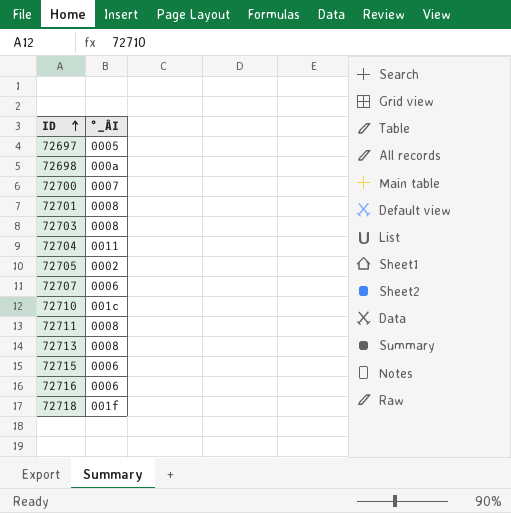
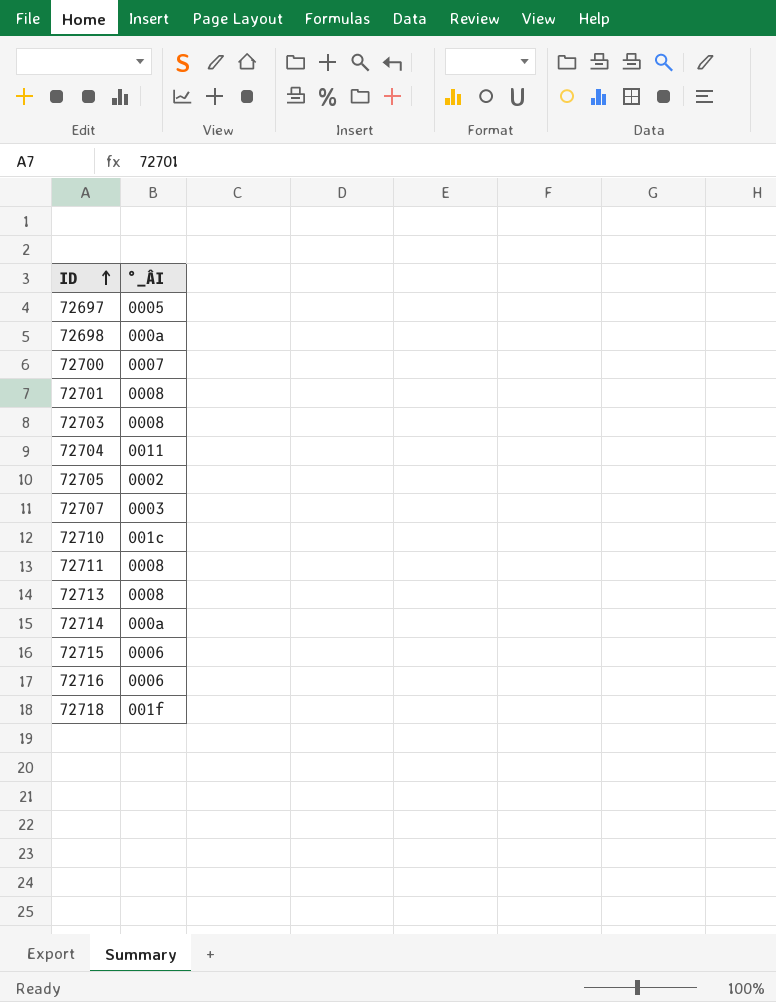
72707 | °_ÂI: 0006 -> 0003
row 72714: none -> 000a

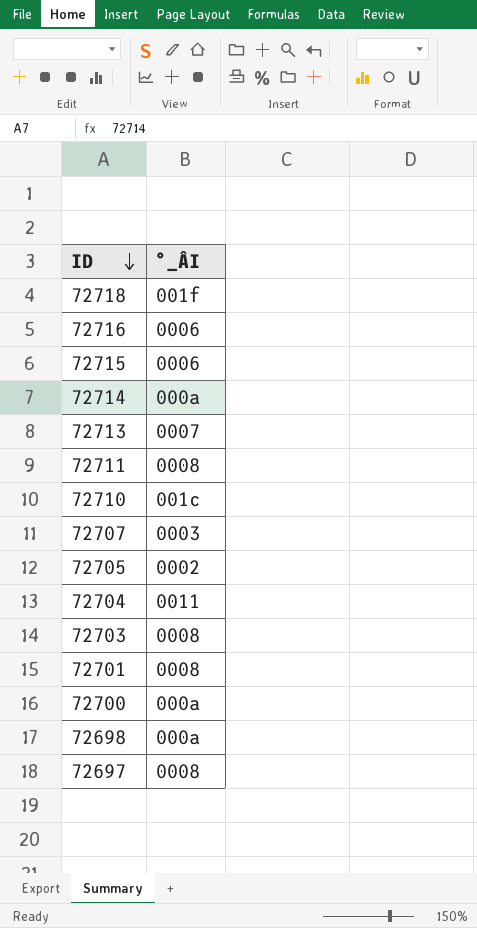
row order: ID ascending -> ID descending
72713 | °_ÂI: 0008 -> 0007
72700 | °_ÂI: 0007 -> 000a
72697 | °_ÂI: 0005 -> 0008

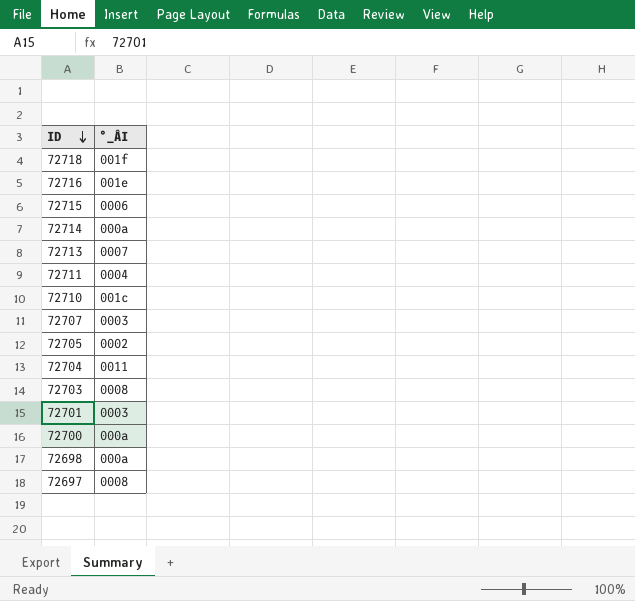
72716 | °_ÂI: 0006 -> 001e
72711 | °_ÂI: 0008 -> 0004
72701 | °_ÂI: 0008 -> 0003

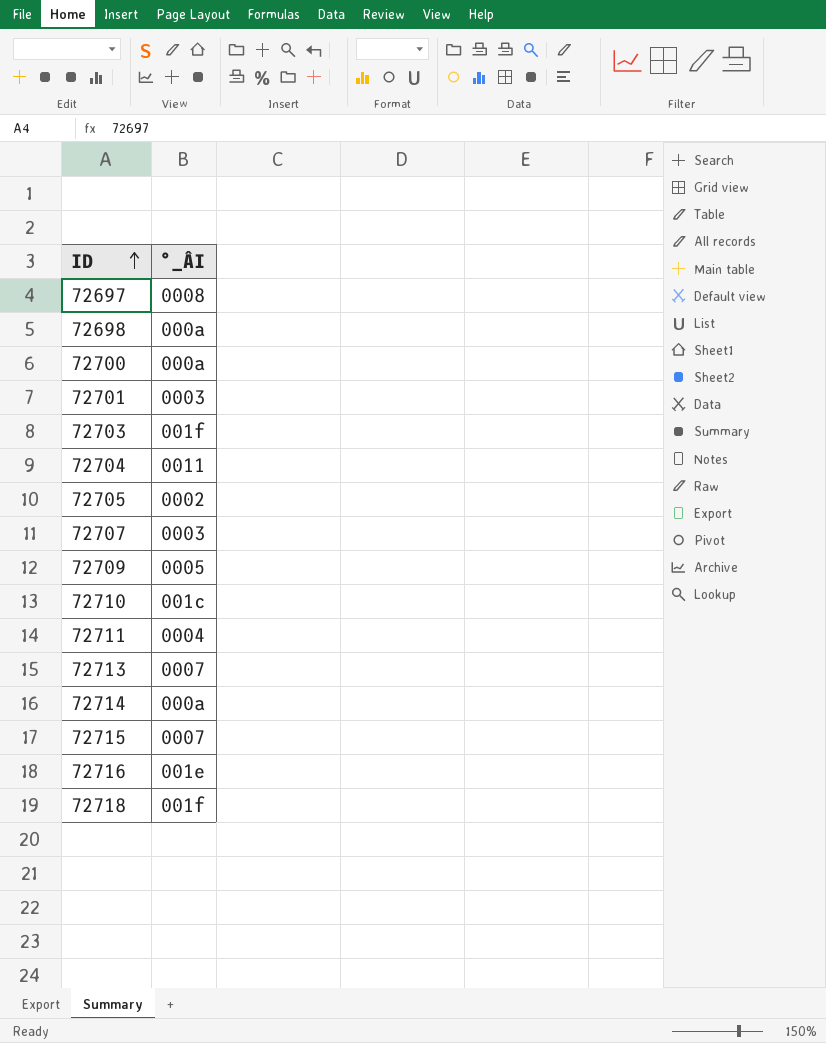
row order: ID descending -> ID ascending
72703 | °_ÂI: 0008 -> 001f
row 72709: none -> 0005
72715 | °_ÂI: 0006 -> 0007

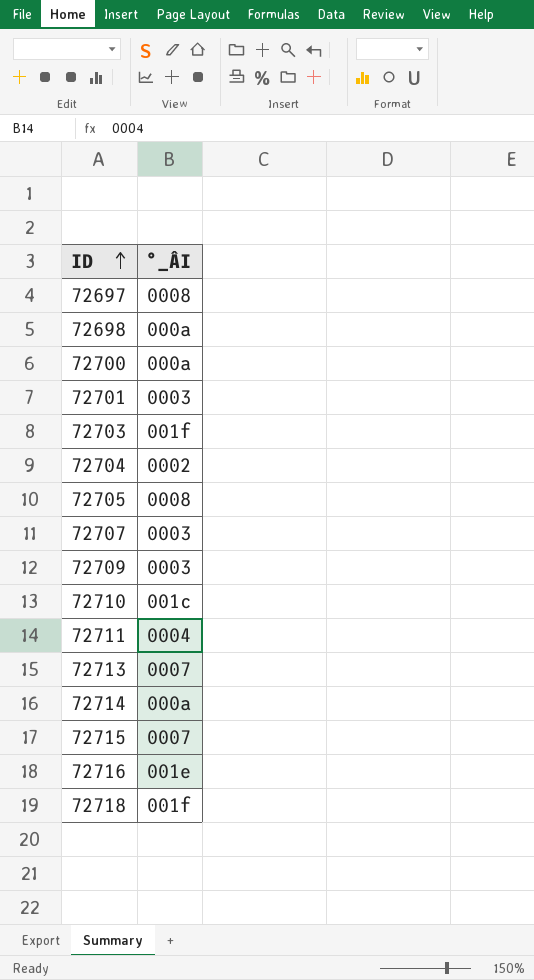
72704 | °_ÂI: 0011 -> 0002
72705 | °_ÂI: 0002 -> 0008
72709 | °_ÂI: 0005 -> 0003

